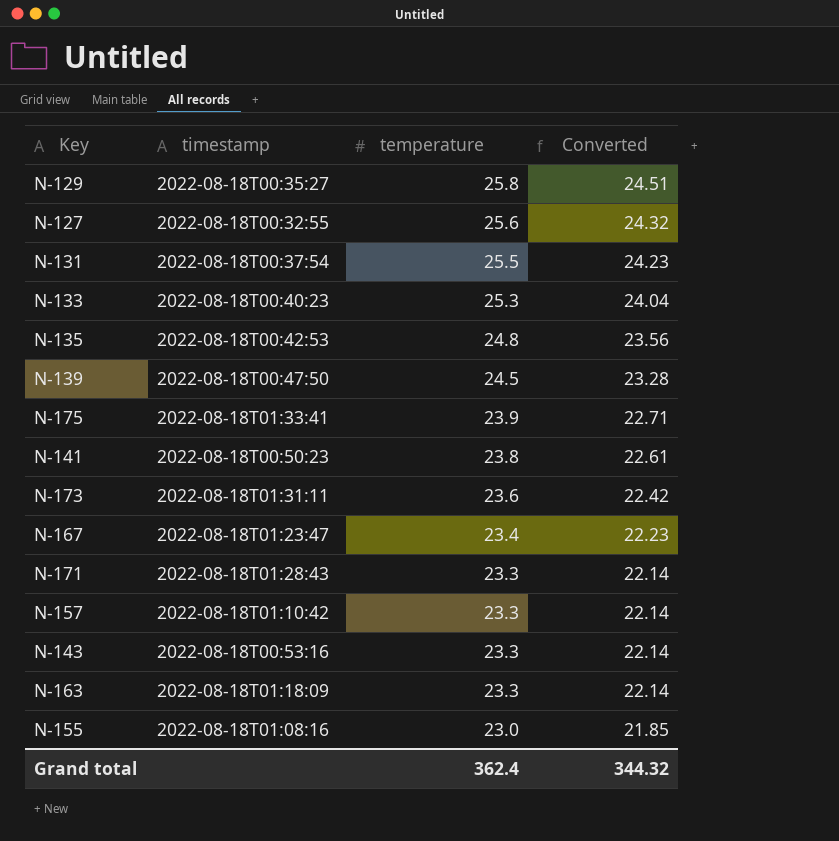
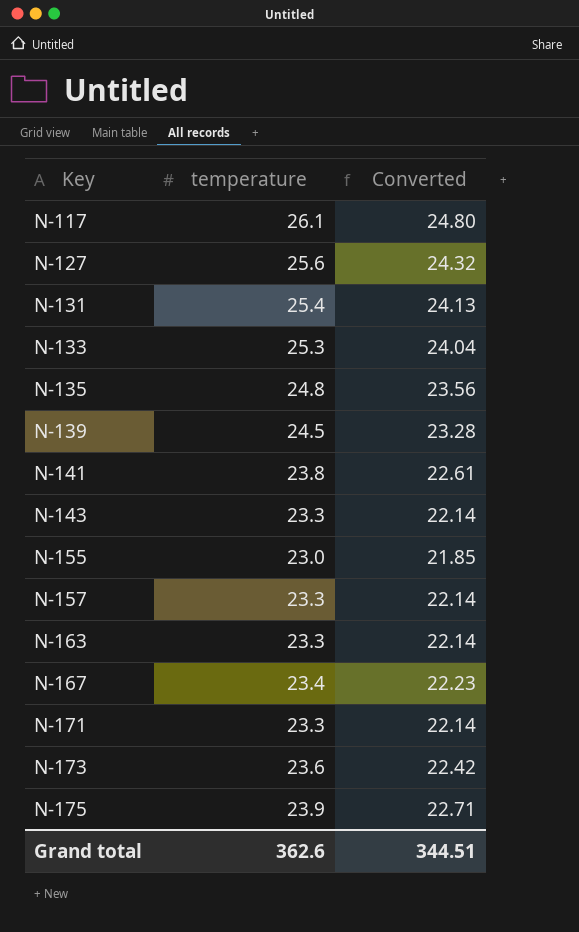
row order: temperature descending -> Key ascending
column timestamp | position: 2 -> none
row N-129: 2022-08-18T00:35:27 | 25.8 | 24.51 -> none
row N-117: none -> 26.1 | 24.80
N-131 | temperature: 25.5 -> 25.4
N-131 | Converted: 24.23 -> 24.13
Grand total | temperature: 362.4 -> 362.6
Grand total | Converted: 344.32 -> 344.51

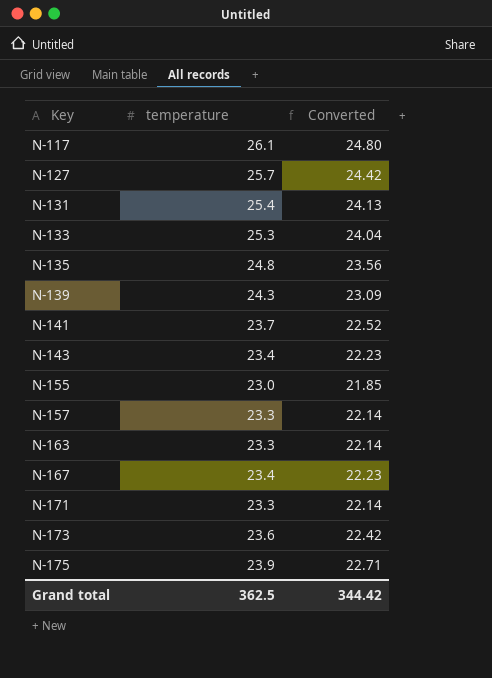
N-127 | temperature: 25.6 -> 25.7
N-127 | Converted: 24.32 -> 24.42
N-139 | temperature: 24.5 -> 24.3
N-139 | Converted: 23.28 -> 23.09
N-141 | temperature: 23.8 -> 23.7
N-141 | Converted: 22.61 -> 22.52
N-143 | temperature: 23.3 -> 23.4
N-143 | Converted: 22.14 -> 22.23
Grand total | temperature: 362.6 -> 362.5
Grand total | Converted: 344.51 -> 344.42

